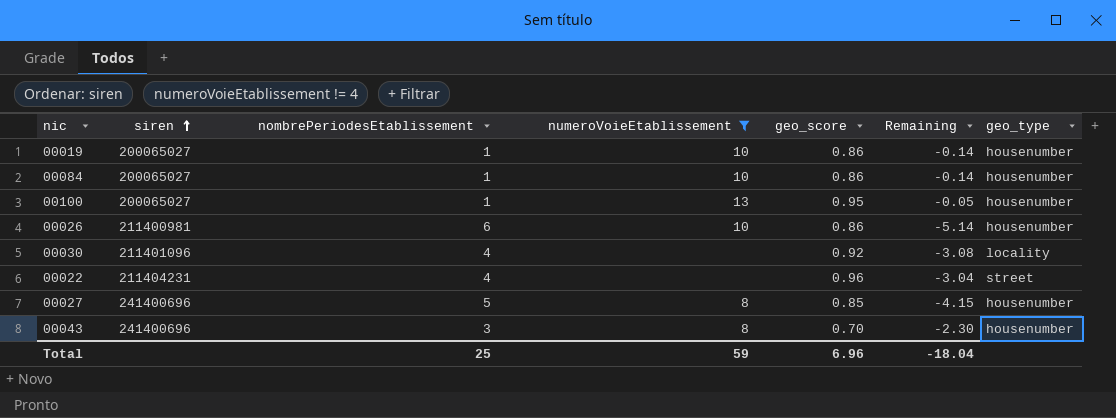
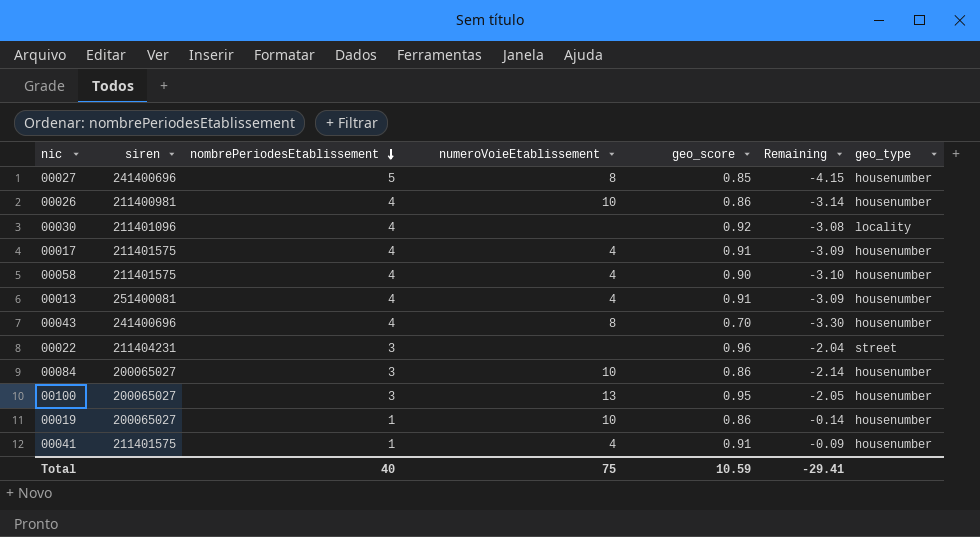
filter: numeroVoieEtablissement != 4 -> none
row order: siren ascending -> nombrePeriodesEtablissement descending
00026 | nombrePeriodesEtablissement: 6 -> 4
00026 | Remaining: -5.14 -> -3.14
00043 | nombrePeriodesEtablissement: 3 -> 4
00043 | Remaining: -2.30 -> -3.30
00022 | nombrePeriodesEtablissement: 4 -> 3
00022 | Remaining: -3.04 -> -2.04
00084 | nombrePeriodesEtablissement: 1 -> 3
00084 | Remaining: -0.14 -> -2.14
00100 | nombrePeriodesEtablissement: 1 -> 3
00100 | Remaining: -0.05 -> -2.05
Total | nombrePeriodesEtablissement: 25 -> 40
Total | numeroVoieEtablissement: 59 -> 75
Total | geo_score: 6.96 -> 10.59
Total | Remaining: -18.04 -> -29.41

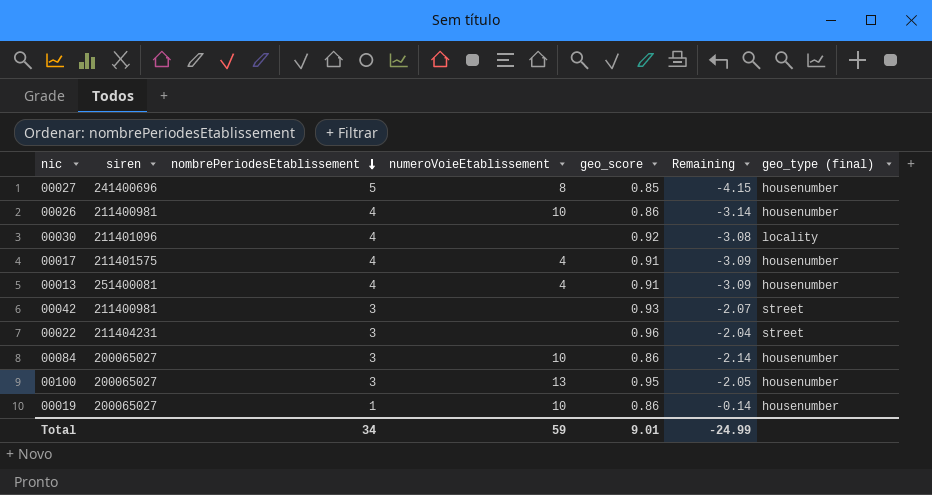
column name: geo_type -> geo_type (final)
row 00058: 211401575 | 4 | 4 | 0.90 | -3.10 | housenumber -> none
row 00043: 241400696 | 4 | 8 | 0.70 | -3.30 | housenumber -> none
row 00041: 211401575 | 1 | 4 | 0.91 | -0.09 | housenumber -> none
row 00042: none -> 211400981 | 3 | none | 0.93 | -2.07 | street
Total | nombrePeriodesEtablissement: 40 -> 34
Total | numeroVoieEtablissement: 75 -> 59
Total | geo_score: 10.59 -> 9.01
Total | Remaining: -29.41 -> -24.99

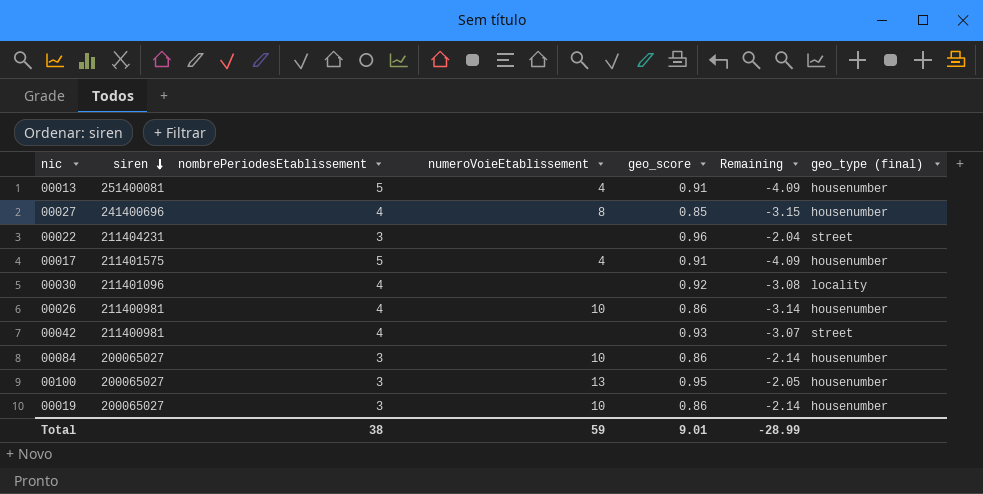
row order: nombrePeriodesEtablissement descending -> siren descending
00013 | nombrePeriodesEtablissement: 4 -> 5
00013 | Remaining: -3.09 -> -4.09
00027 | nombrePeriodesEtablissement: 5 -> 4
00027 | Remaining: -4.15 -> -3.15
00017 | nombrePeriodesEtablissement: 4 -> 5
00017 | Remaining: -3.09 -> -4.09
00042 | nombrePeriodesEtablissement: 3 -> 4
00042 | Remaining: -2.07 -> -3.07
00019 | nombrePeriodesEtablissement: 1 -> 3
00019 | Remaining: -0.14 -> -2.14
Total | nombrePeriodesEtablissement: 34 -> 38
Total | Remaining: -24.99 -> -28.99

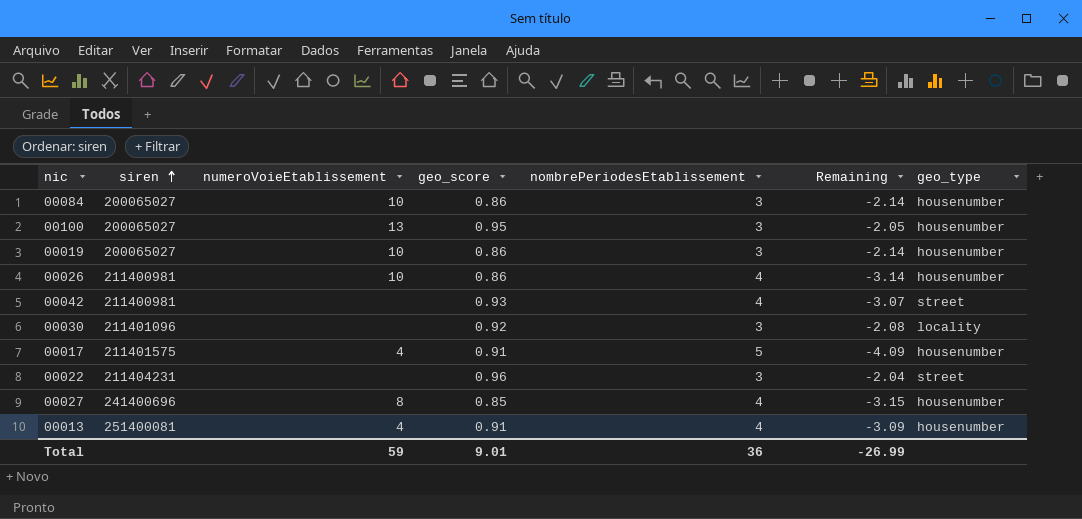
row order: siren descending -> siren ascending
column nombrePeriodesEtablissement | position: 3 -> 5
column name: geo_type (final) -> geo_type
00030 | nombrePeriodesEtablissement: 4 -> 3
00030 | Remaining: -3.08 -> -2.08
00013 | nombrePeriodesEtablissement: 5 -> 4
00013 | Remaining: -4.09 -> -3.09
Total | nombrePeriodesEtablissement: 38 -> 36
Total | Remaining: -28.99 -> -26.99

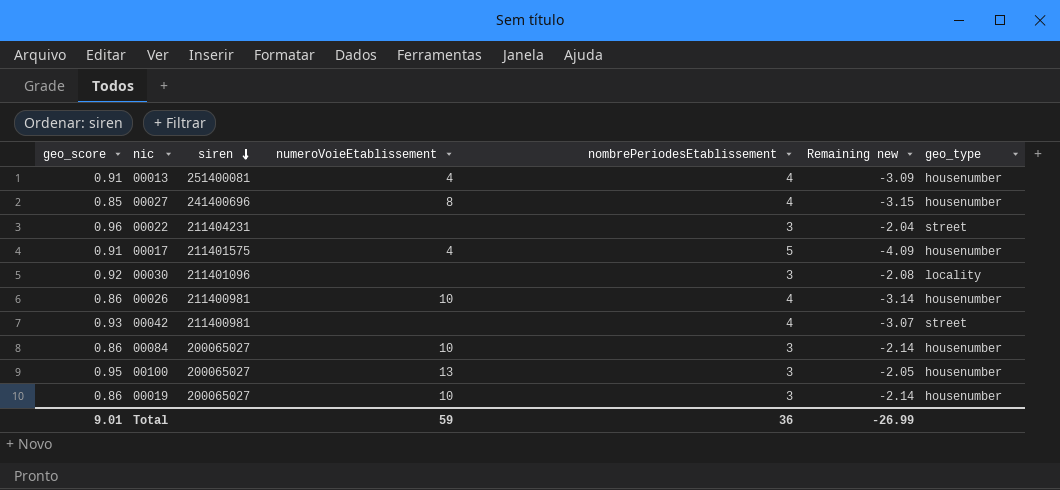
row order: siren ascending -> siren descending
column geo_score | position: 4 -> 1
column name: Remaining -> Remaining new

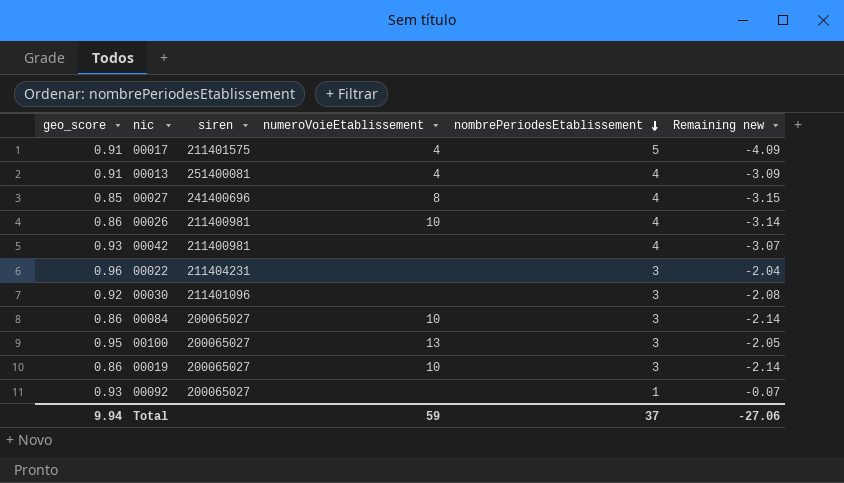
row order: siren descending -> nombrePeriodesEtablissement descending
column geo_type | position: 7 -> none
row 00092: none -> 0.93 | 200065027 | none | 1 | -0.07
Total | geo_score: 9.01 -> 9.94
Total | nombrePeriodesEtablissement: 36 -> 37
Total | Remaining new: -26.99 -> -27.06

